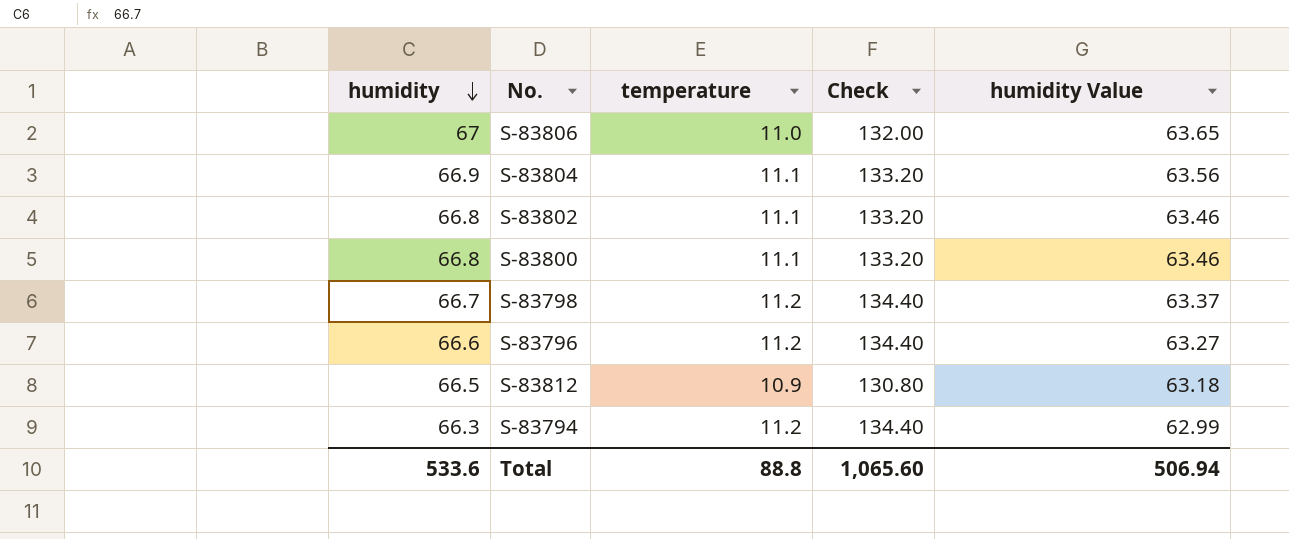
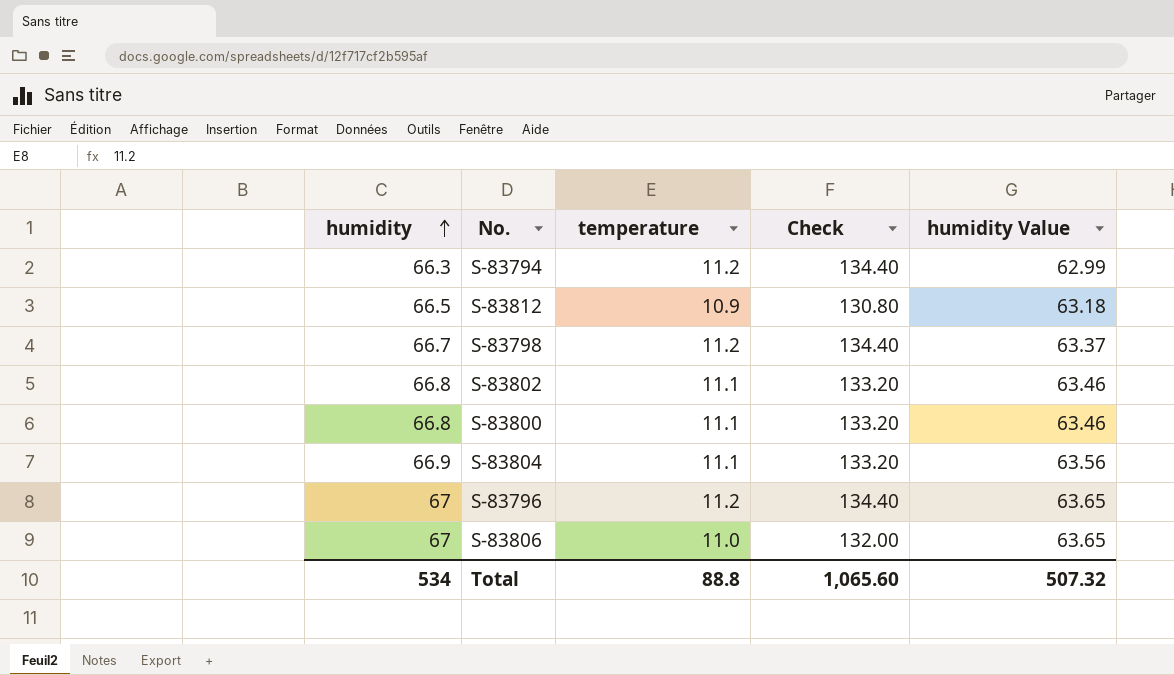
row order: humidity descending -> humidity ascending
S-83796 | humidity: 66.6 -> 67
S-83796 | humidity Value: 63.27 -> 63.65
Total | humidity: 533.6 -> 534
Total | humidity Value: 506.94 -> 507.32

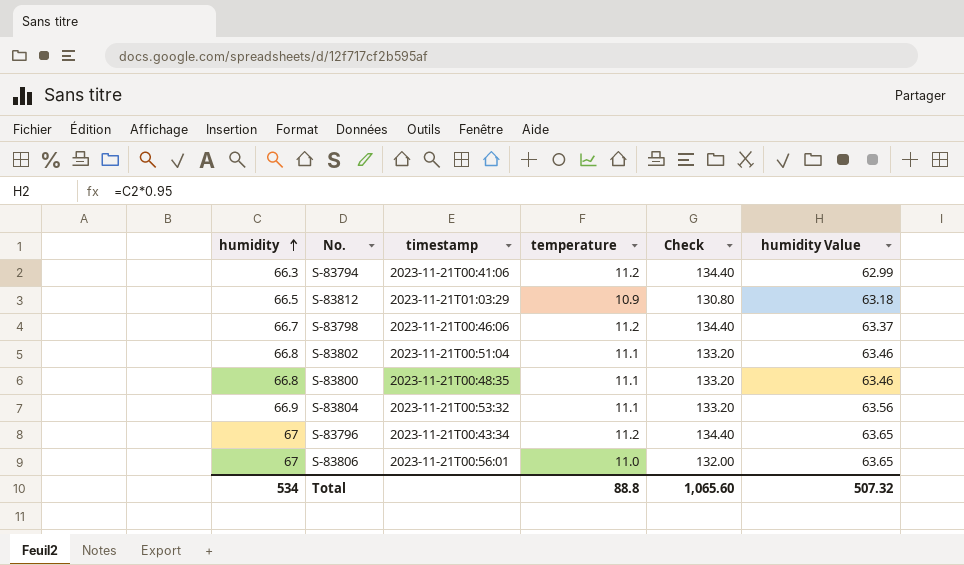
column timestamp | position: none -> 3

